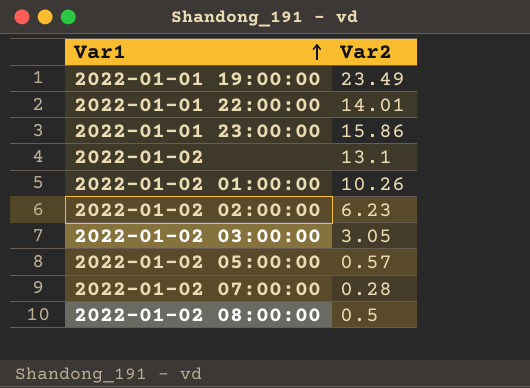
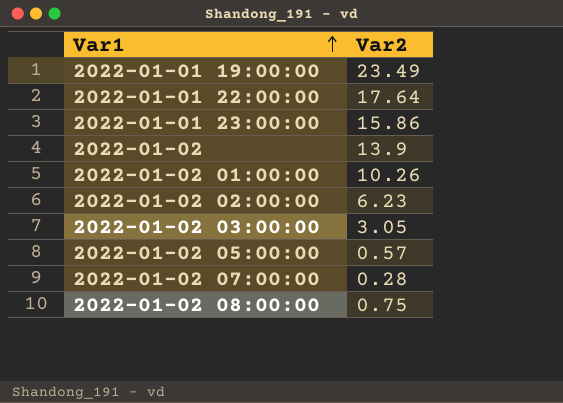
2022-01-01 22:00:00 | Var2: 14.01 -> 17.64
2022-01-02 | Var2: 13.1 -> 13.9
2022-01-02 08:00:00 | Var2: 0.5 -> 0.75

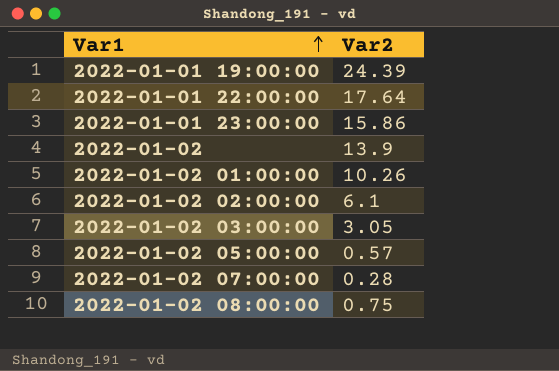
2022-01-01 19:00:00 | Var2: 23.49 -> 24.39
2022-01-02 02:00:00 | Var2: 6.23 -> 6.1

